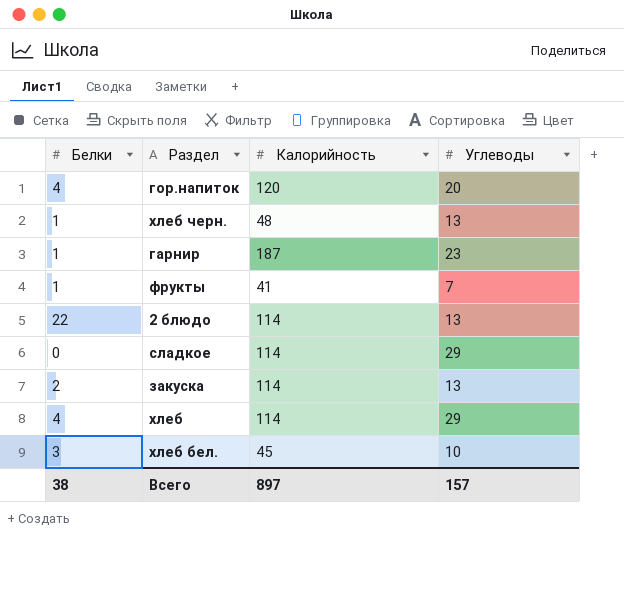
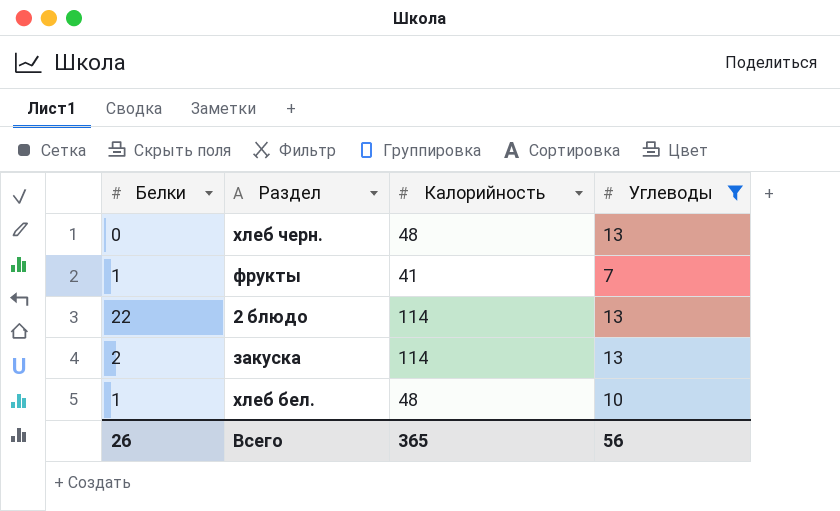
filter: none -> Углеводы <= 13
хлеб черн. | Белки: 1 -> 0
хлеб бел. | Белки: 3 -> 1
хлеб бел. | Калорийность: 45 -> 48
Всего | Белки: 38 -> 26
Всего | Калорийность: 897 -> 365
Всего | Углеводы: 157 -> 56

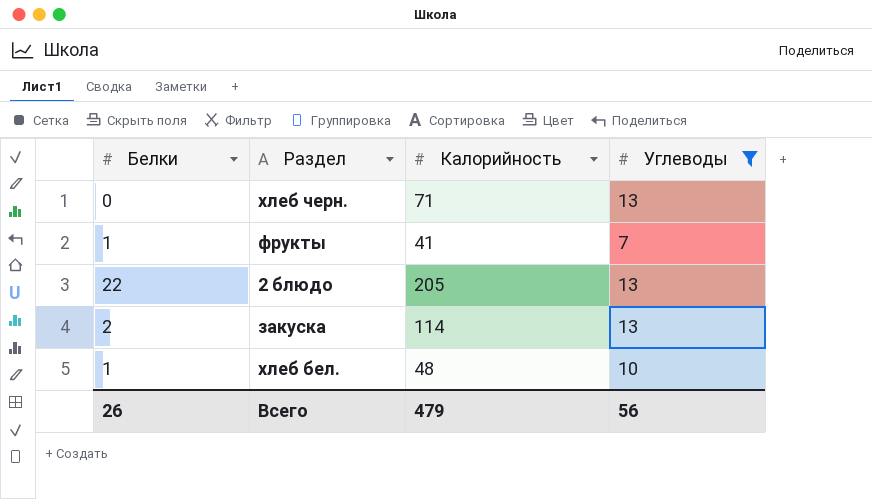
хлеб черн. | Калорийность: 48 -> 71
2 блюдо | Калорийность: 114 -> 205
Всего | Калорийность: 365 -> 479

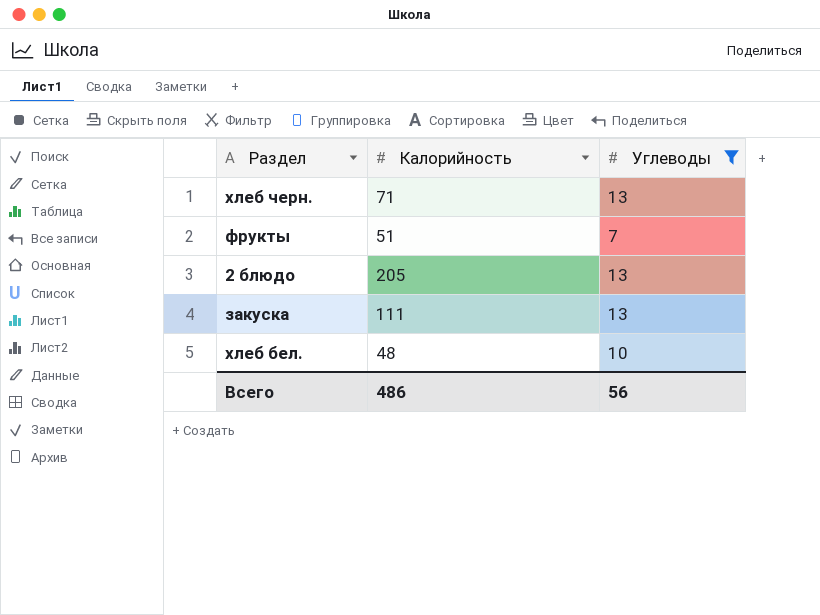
column Белки | position: 1 -> none
фрукты | Калорийность: 41 -> 51
закуска | Калорийность: 114 -> 111
Всего | Калорийность: 479 -> 486

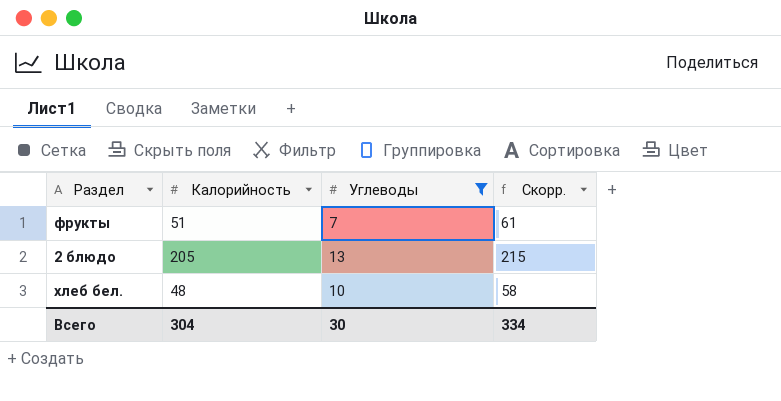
column Скорр. | formula: none -> [Калорийность] + 10
row хлеб черн.: 71 | 13 -> none
row закуска: 111 | 13 -> none
Всего | Калорийность: 486 -> 304
Всего | Углеводы: 56 -> 30

